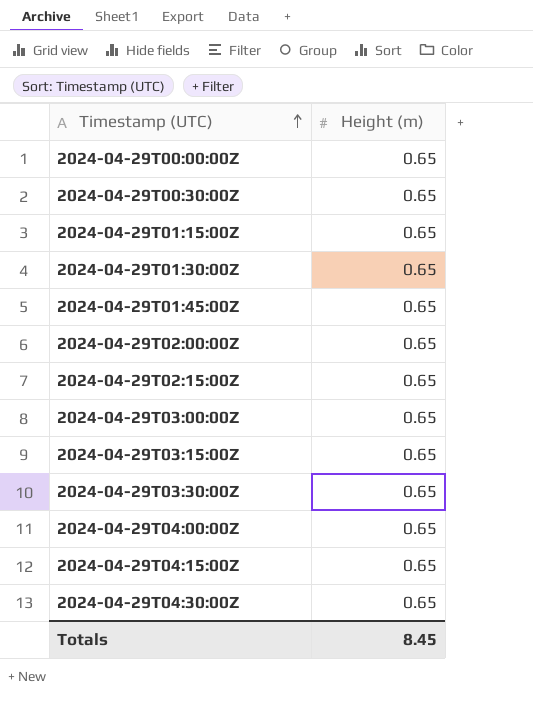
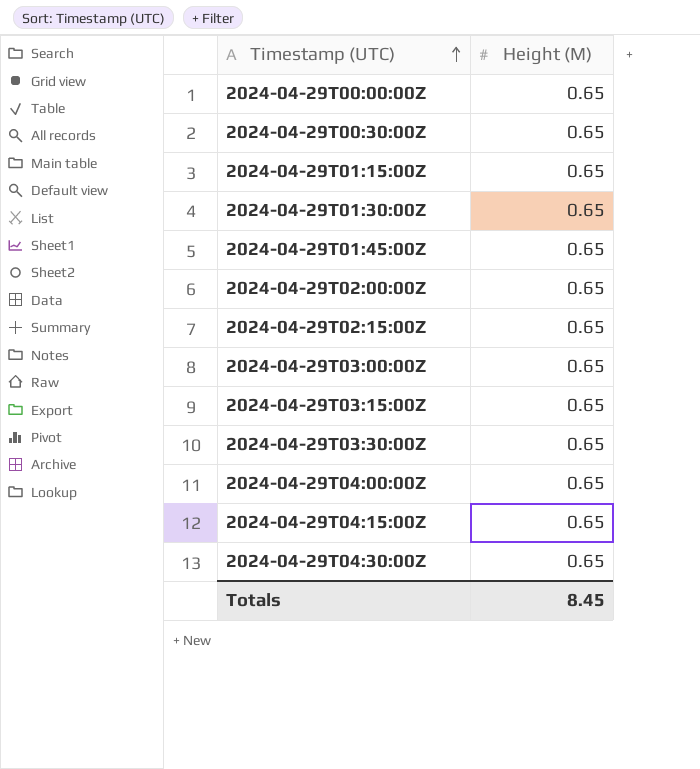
column name: Height (m) -> Height (M)

